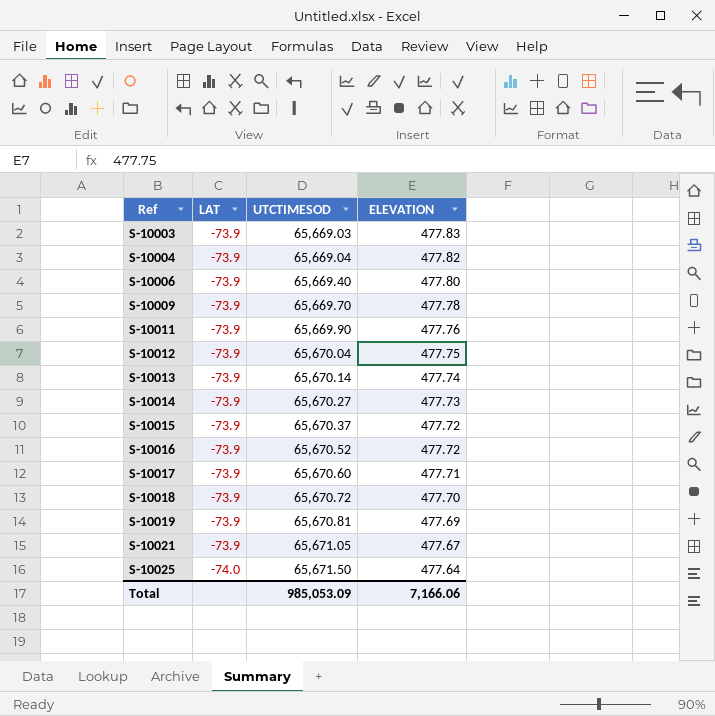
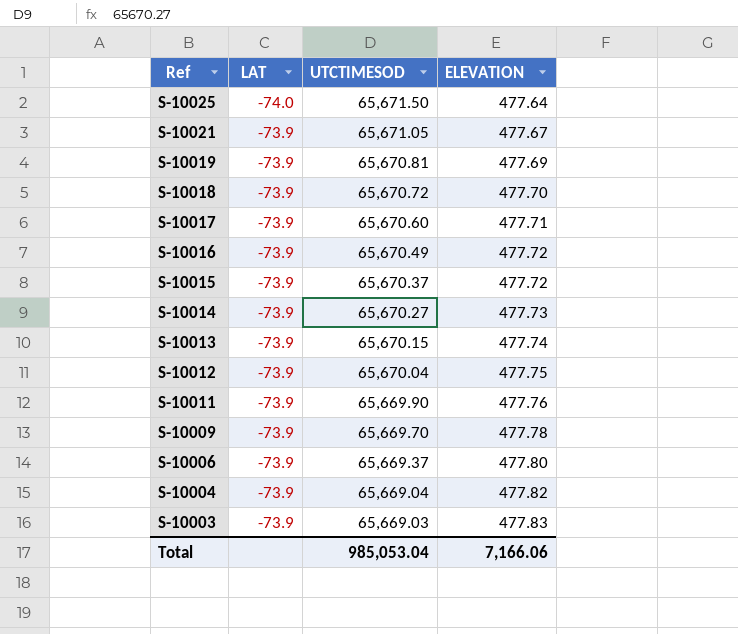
row order: Ref ascending -> Ref descending
S-10016 | UTCTIMESOD: 65,670.52 -> 65,670.49
S-10013 | UTCTIMESOD: 65,670.14 -> 65,670.15
S-10006 | UTCTIMESOD: 65,669.40 -> 65,669.37
Total | UTCTIMESOD: 985,053.09 -> 985,053.04

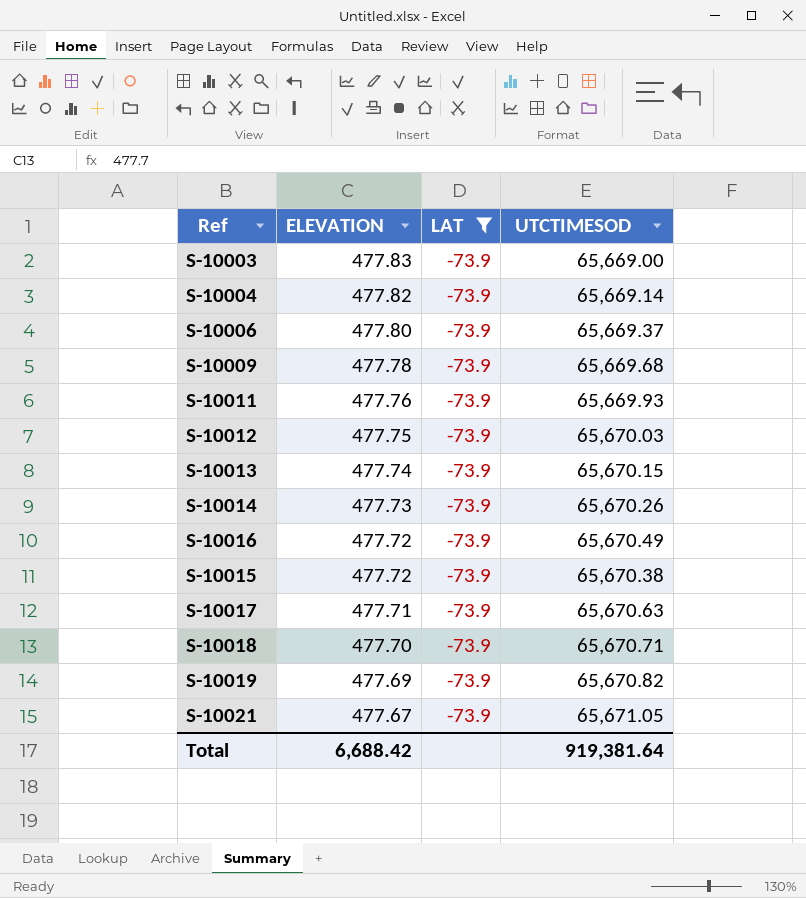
filter: none -> LAT = -73.9
row order: Ref descending -> ELEVATION descending
column ELEVATION | position: 4 -> 2
S-10003 | UTCTIMESOD: 65,669.03 -> 65,669.00
S-10004 | UTCTIMESOD: 65,669.04 -> 65,669.14
S-10009 | UTCTIMESOD: 65,669.70 -> 65,669.68
S-10011 | UTCTIMESOD: 65,669.90 -> 65,669.93
S-10012 | UTCTIMESOD: 65,670.04 -> 65,670.03
S-10014 | UTCTIMESOD: 65,670.27 -> 65,670.26
S-10015 | UTCTIMESOD: 65,670.37 -> 65,670.38
S-10017 | UTCTIMESOD: 65,670.60 -> 65,670.63
S-10018 | UTCTIMESOD: 65,670.72 -> 65,670.71
S-10019 | UTCTIMESOD: 65,670.81 -> 65,670.82
Total | ELEVATION: 7,166.06 -> 6,688.42
Total | UTCTIMESOD: 985,053.04 -> 919,381.64

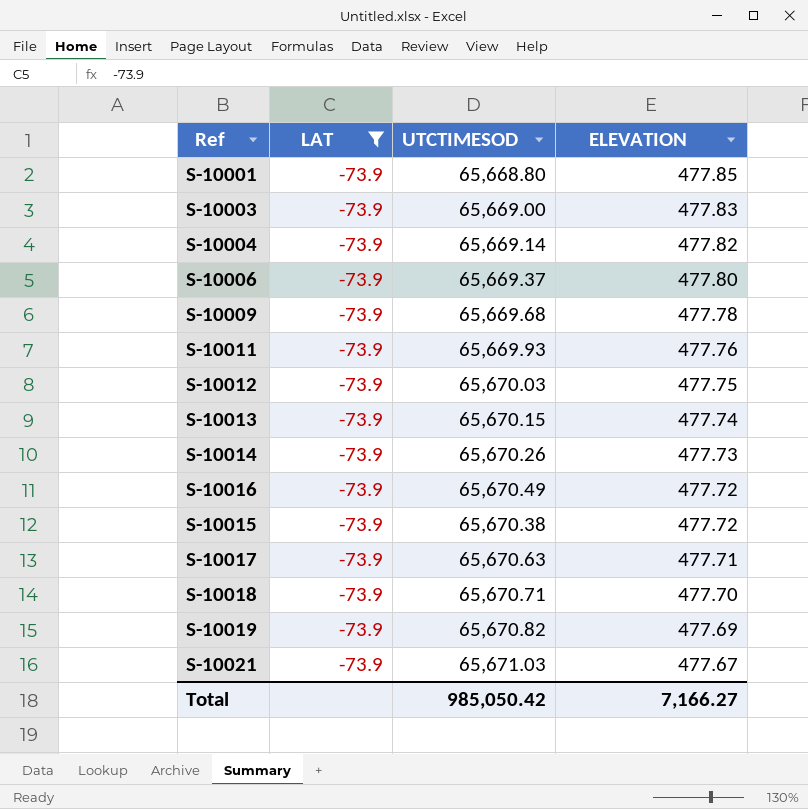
column ELEVATION | position: 2 -> 4
row S-10001: none -> -73.9 | 65,668.80 | 477.85
S-10021 | UTCTIMESOD: 65,671.05 -> 65,671.03
Total | UTCTIMESOD: 919,381.64 -> 985,050.42
Total | ELEVATION: 6,688.42 -> 7,166.27

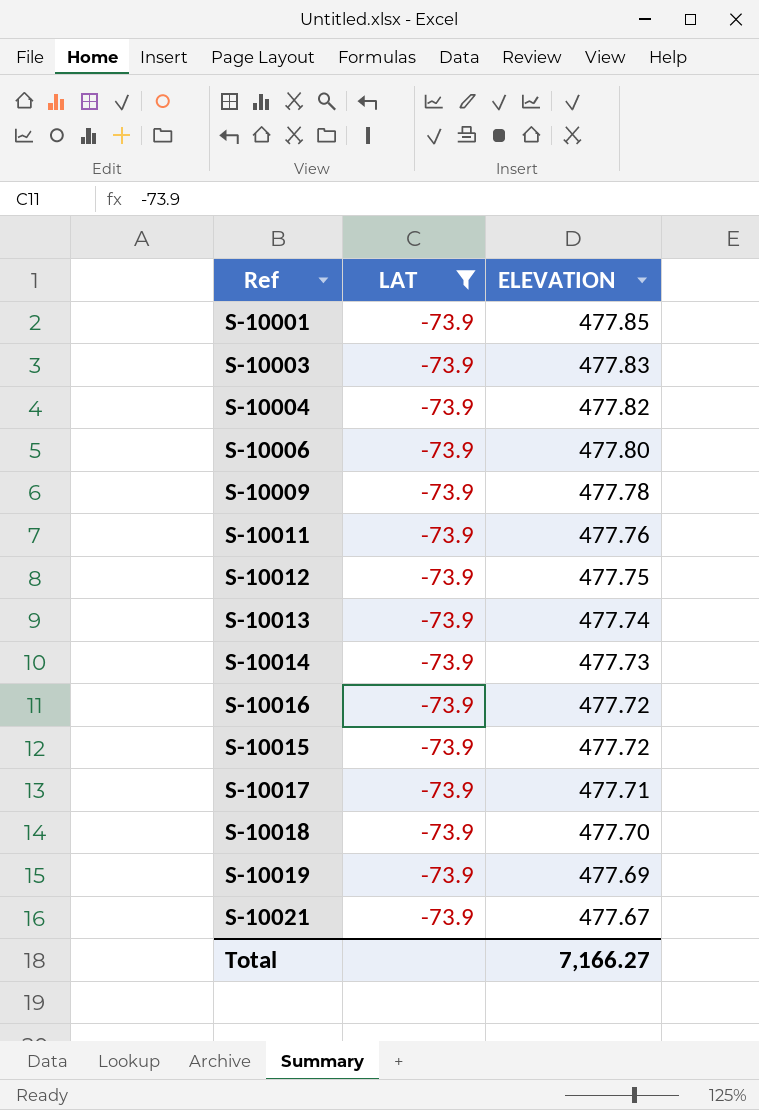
column UTCTIMESOD | position: 3 -> none

